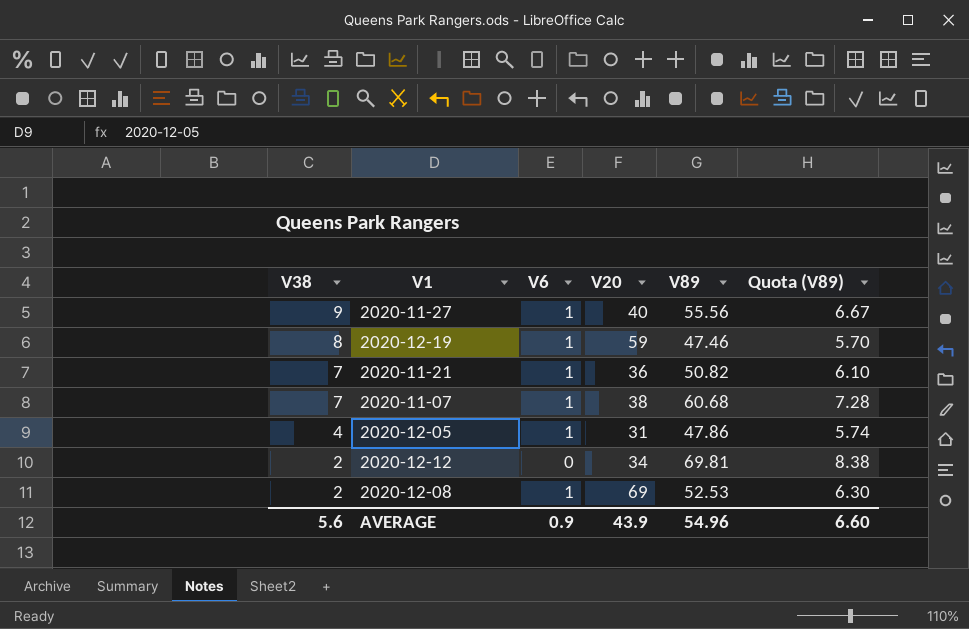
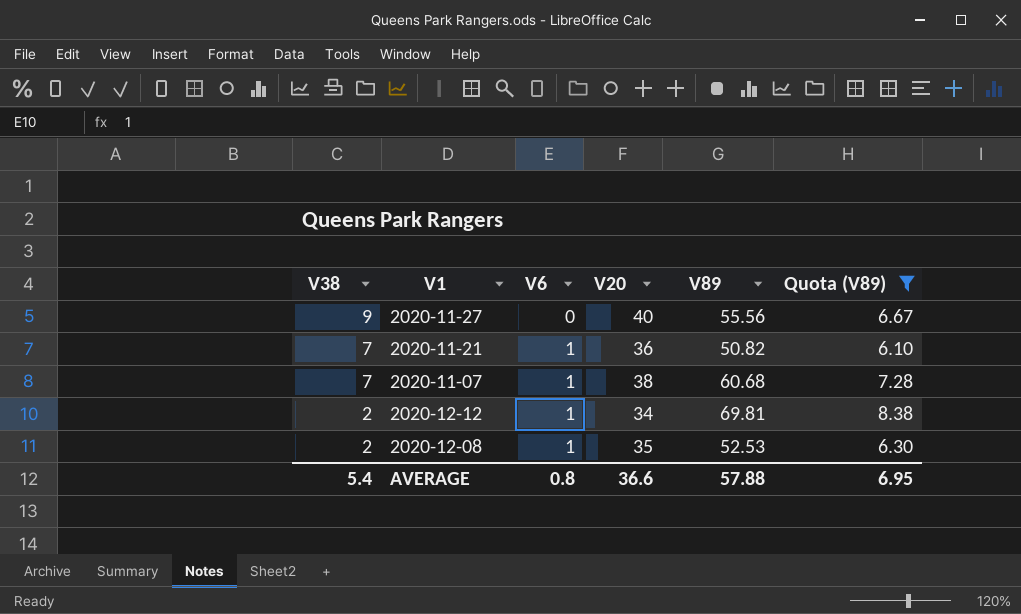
filter: none -> Quota (V89) >= 6.10
2020-11-27 | V6: 1 -> 0
2020-12-12 | V6: 0 -> 1
2020-12-08 | V20: 69 -> 35
AVERAGE | V38: 5.6 -> 5.4
AVERAGE | V6: 0.9 -> 0.8
AVERAGE | V20: 43.9 -> 36.6
AVERAGE | V89: 54.96 -> 57.88
AVERAGE | Quota (V89): 6.60 -> 6.95

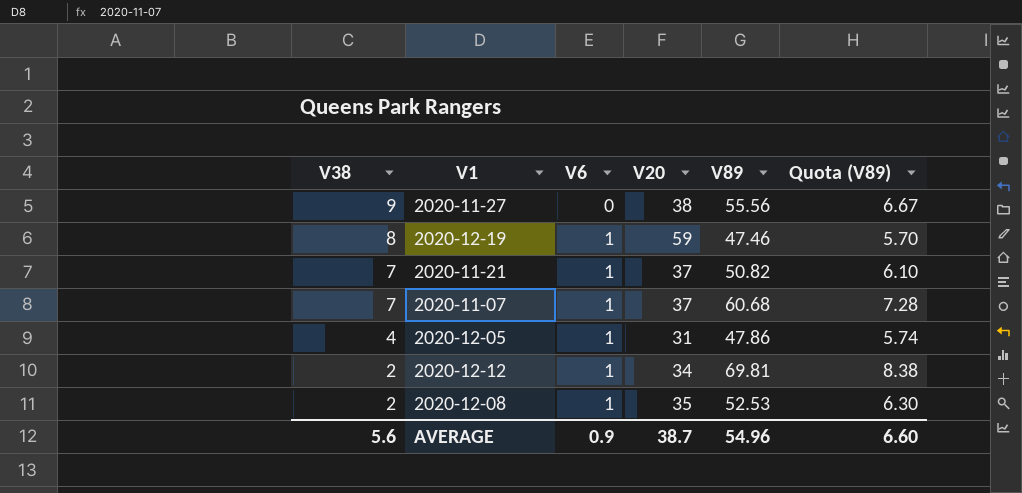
filter: Quota (V89) >= 6.10 -> none
2020-11-27 | V20: 40 -> 38
2020-11-21 | V20: 36 -> 37
2020-11-07 | V20: 38 -> 37
AVERAGE | V38: 5.4 -> 5.6
AVERAGE | V6: 0.8 -> 0.9
AVERAGE | V20: 36.6 -> 38.7
AVERAGE | V89: 57.88 -> 54.96
AVERAGE | Quota (V89): 6.95 -> 6.60

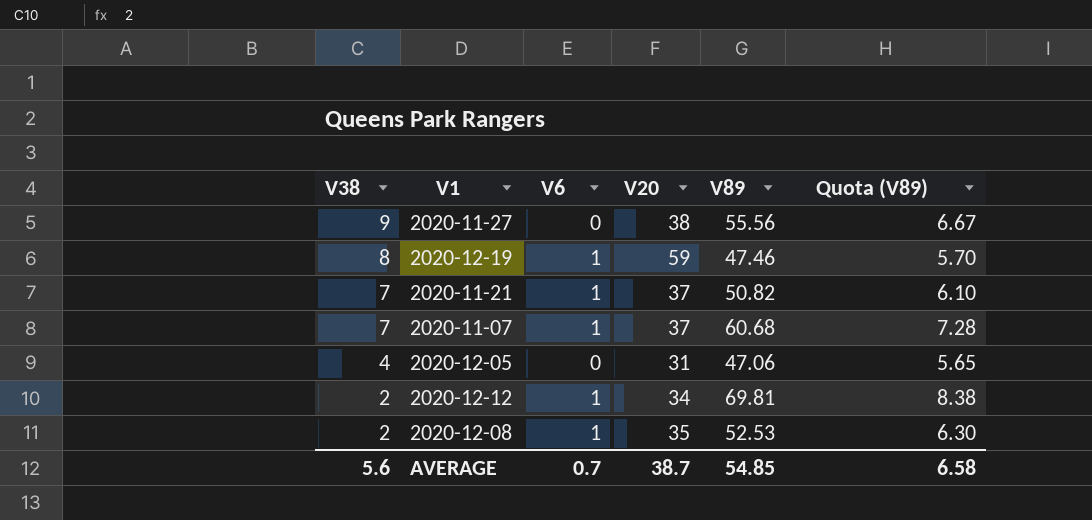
2020-12-05 | V6: 1 -> 0
2020-12-05 | V89: 47.86 -> 47.06
2020-12-05 | Quota (V89): 5.74 -> 5.65
AVERAGE | V6: 0.9 -> 0.7
AVERAGE | V89: 54.96 -> 54.85
AVERAGE | Quota (V89): 6.60 -> 6.58

